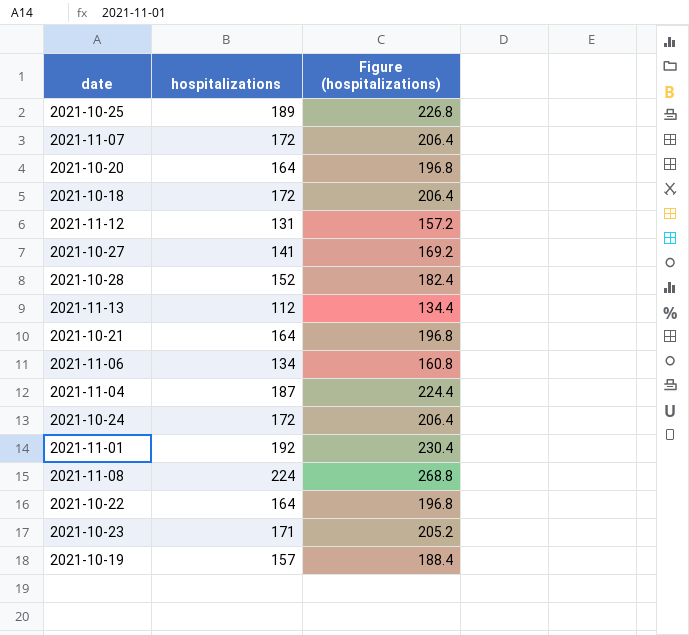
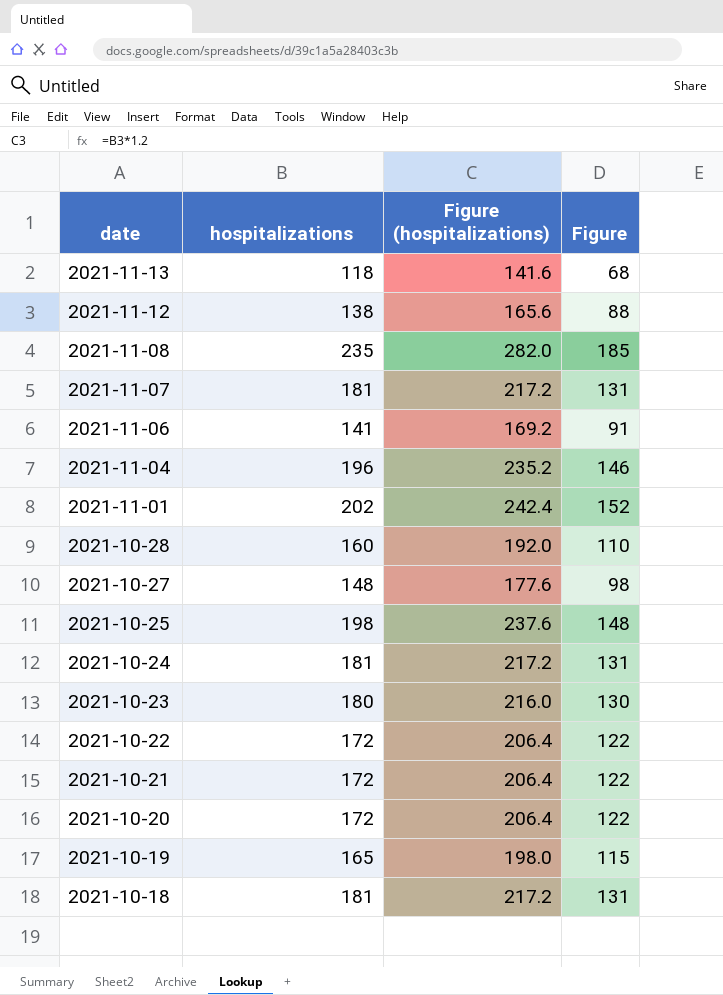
row order: none -> date descending
column Figure | formula: none -> [hospitalizations] - 50
2021-11-13 | hospitalizations: 112 -> 118
2021-11-13 | Figure (hospitalizations): 134.4 -> 141.6
2021-11-12 | hospitalizations: 131 -> 138
2021-11-12 | Figure (hospitalizations): 157.2 -> 165.6
2021-11-08 | hospitalizations: 224 -> 235
2021-11-08 | Figure (hospitalizations): 268.8 -> 282.0
2021-11-07 | hospitalizations: 172 -> 181
2021-11-07 | Figure (hospitalizations): 206.4 -> 217.2
2021-11-06 | hospitalizations: 134 -> 141
2021-11-06 | Figure (hospitalizations): 160.8 -> 169.2
2021-11-04 | hospitalizations: 187 -> 196
2021-11-04 | Figure (hospitalizations): 224.4 -> 235.2
2021-11-01 | hospitalizations: 192 -> 202
2021-11-01 | Figure (hospitalizations): 230.4 -> 242.4
2021-10-28 | hospitalizations: 152 -> 160
2021-10-28 | Figure (hospitalizations): 182.4 -> 192.0
2021-10-27 | hospitalizations: 141 -> 148
2021-10-27 | Figure (hospitalizations): 169.2 -> 177.6
2021-10-25 | hospitalizations: 189 -> 198
2021-10-25 | Figure (hospitalizations): 226.8 -> 237.6
2021-10-24 | hospitalizations: 172 -> 181
2021-10-24 | Figure (hospitalizations): 206.4 -> 217.2
2021-10-23 | hospitalizations: 171 -> 180
2021-10-23 | Figure (hospitalizations): 205.2 -> 216.0
2021-10-22 | hospitalizations: 164 -> 172
2021-10-22 | Figure (hospitalizations): 196.8 -> 206.4
2021-10-21 | hospitalizations: 164 -> 172
2021-10-21 | Figure (hospitalizations): 196.8 -> 206.4
2021-10-20 | hospitalizations: 164 -> 172
2021-10-20 | Figure (hospitalizations): 196.8 -> 206.4
2021-10-19 | hospitalizations: 157 -> 165
2021-10-19 | Figure (hospitalizations): 188.4 -> 198.0
2021-10-18 | hospitalizations: 172 -> 181
2021-10-18 | Figure (hospitalizations): 206.4 -> 217.2

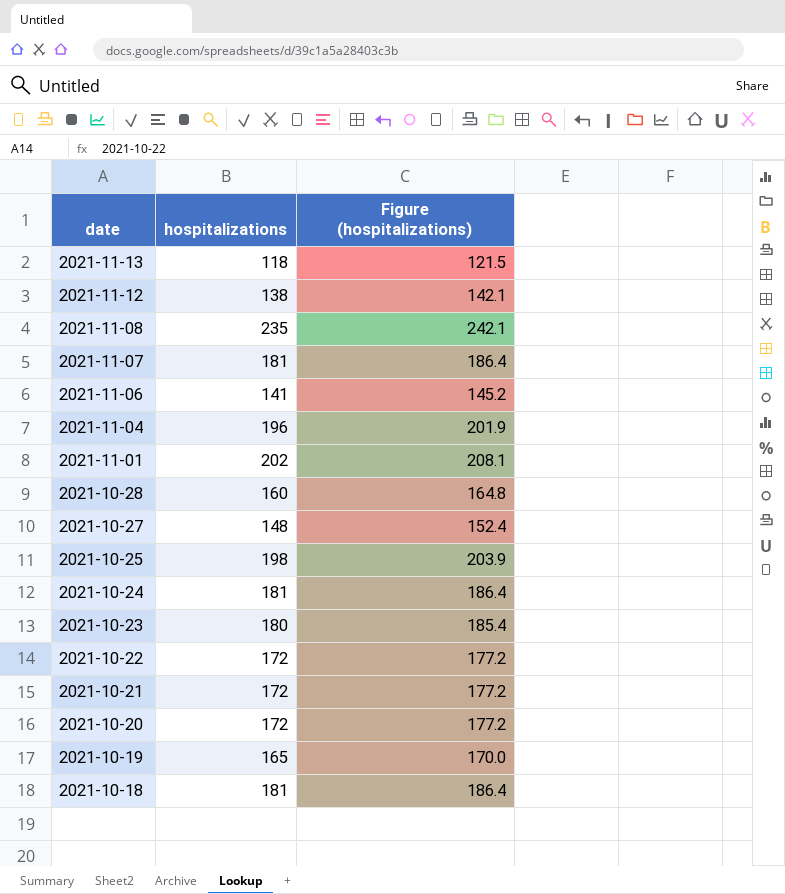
column Figure | formula: [hospitalizations] - 50 -> none
column Figure (hospitalizations) | formula: [hospitalizations] * 1.2 -> [hospitalizations] * 1.03

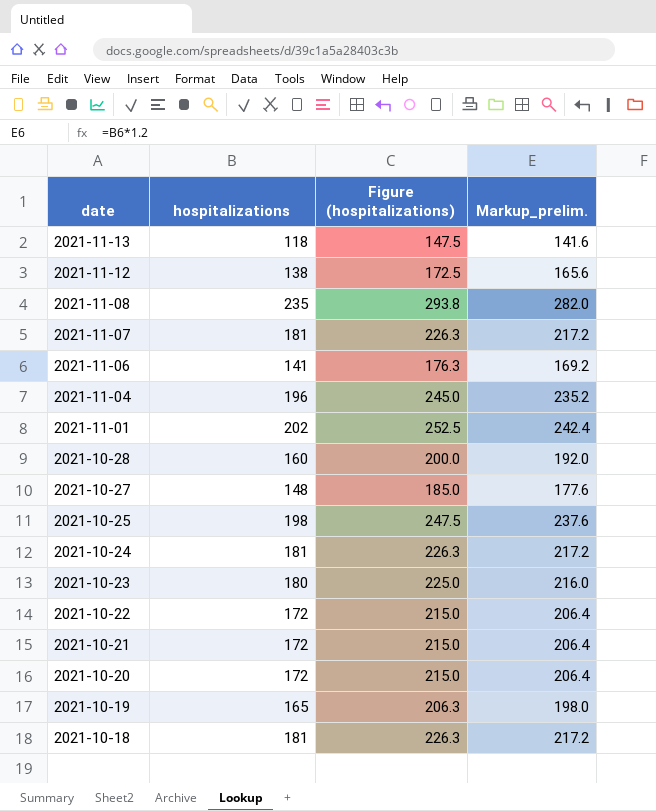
column Figure (hospitalizations) | formula: [hospitalizations] * 1.03 -> [hospitalizations] * 1.25
column Markup_prelim. | formula: none -> [hospitalizations] * 1.2

